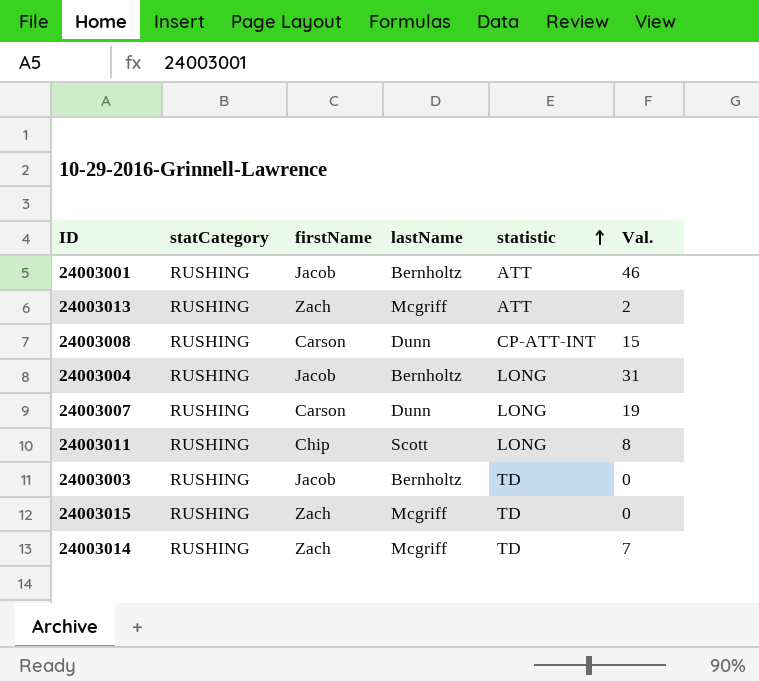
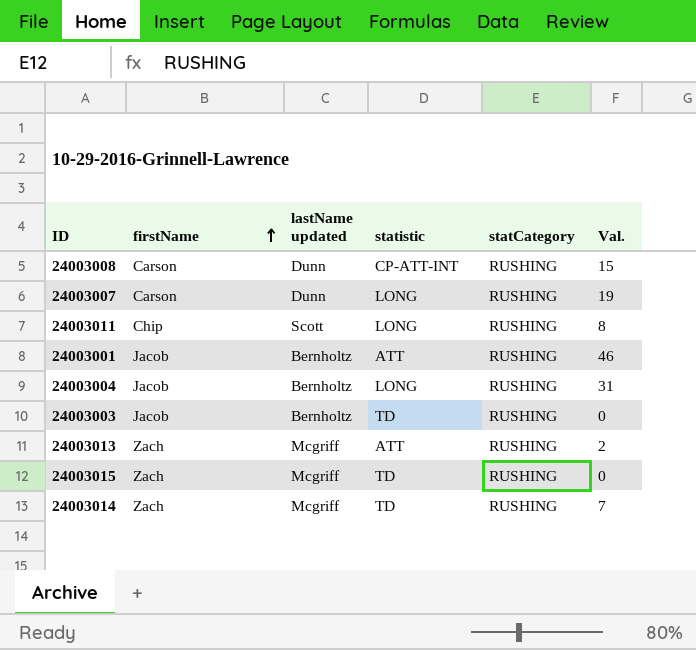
row order: statistic ascending -> firstName ascending
column name: lastName -> lastName updated
column statCategory | position: 2 -> 5

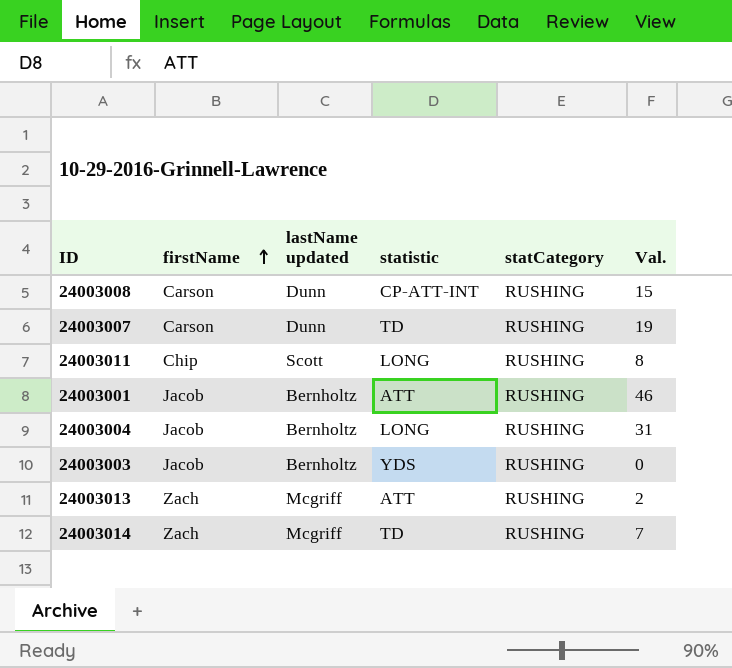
row 24003015: Zach | Mcgriff | TD | RUSHING | 0 -> none
24003007 | statistic: LONG -> TD
24003003 | statistic: TD -> YDS

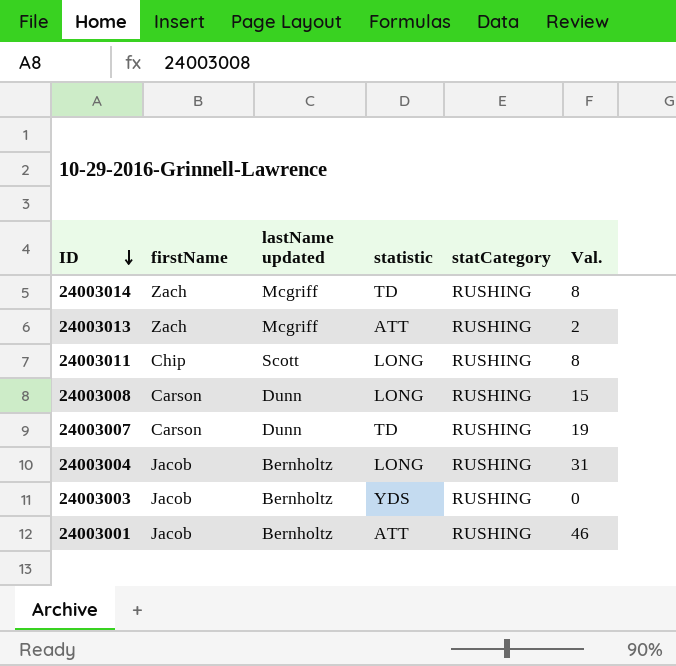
row order: firstName ascending -> ID descending
24003014 | Val.: 7 -> 8
24003008 | statistic: CP-ATT-INT -> LONG

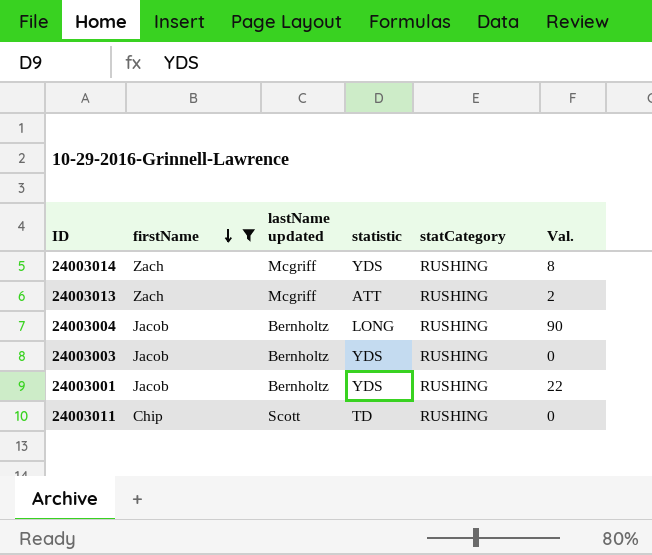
filter: none -> firstName != Carson
row order: ID descending -> firstName descending
24003014 | statistic: TD -> YDS
24003004 | Val.: 31 -> 90
24003001 | statistic: ATT -> YDS
24003001 | Val.: 46 -> 22
24003011 | statistic: LONG -> TD
24003011 | Val.: 8 -> 0

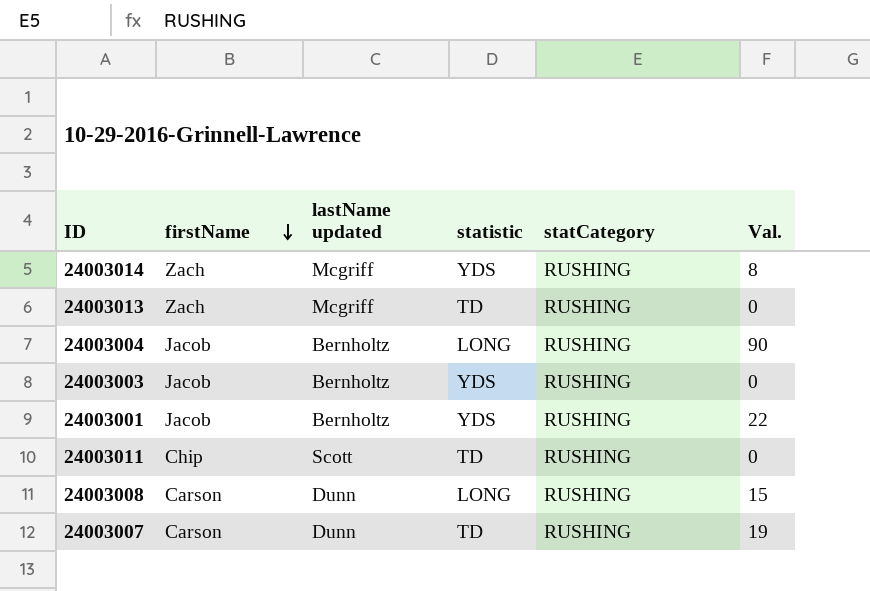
filter: firstName != Carson -> none
24003013 | statistic: ATT -> TD
24003013 | Val.: 2 -> 0

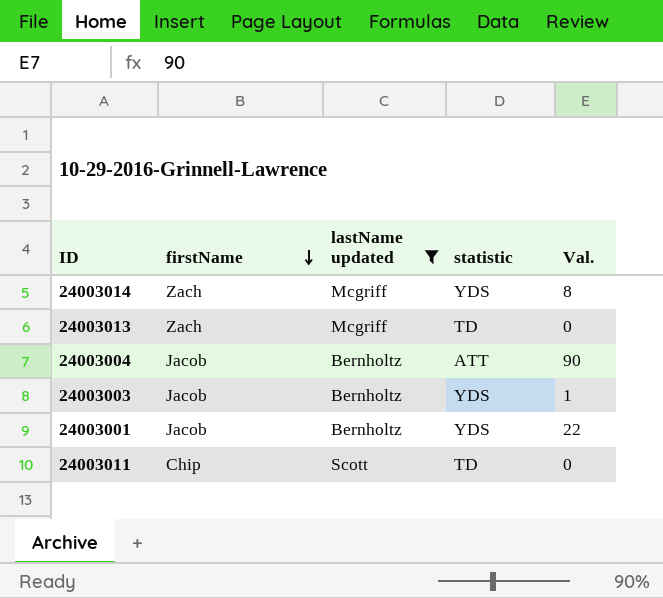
filter: none -> lastName updated != Dunn
column statCategory | position: 5 -> none
24003004 | statistic: LONG -> ATT
24003003 | Val.: 0 -> 1

